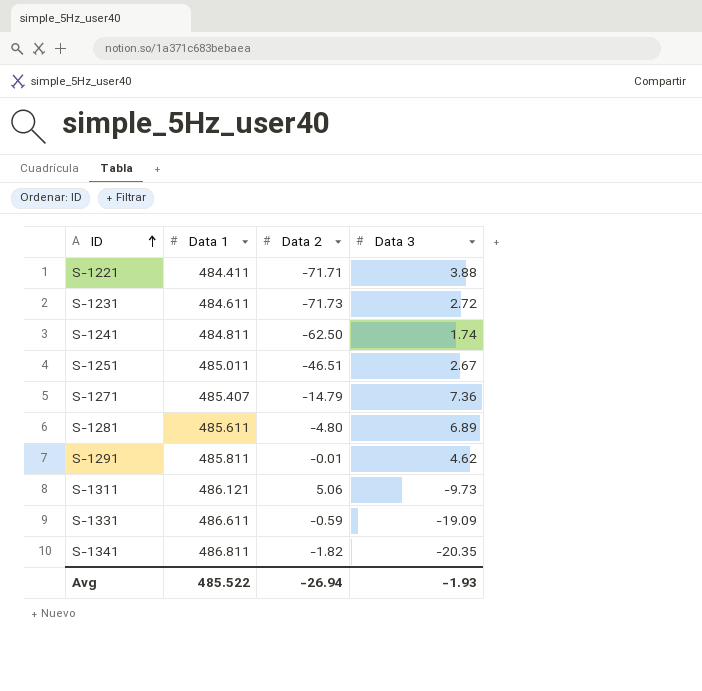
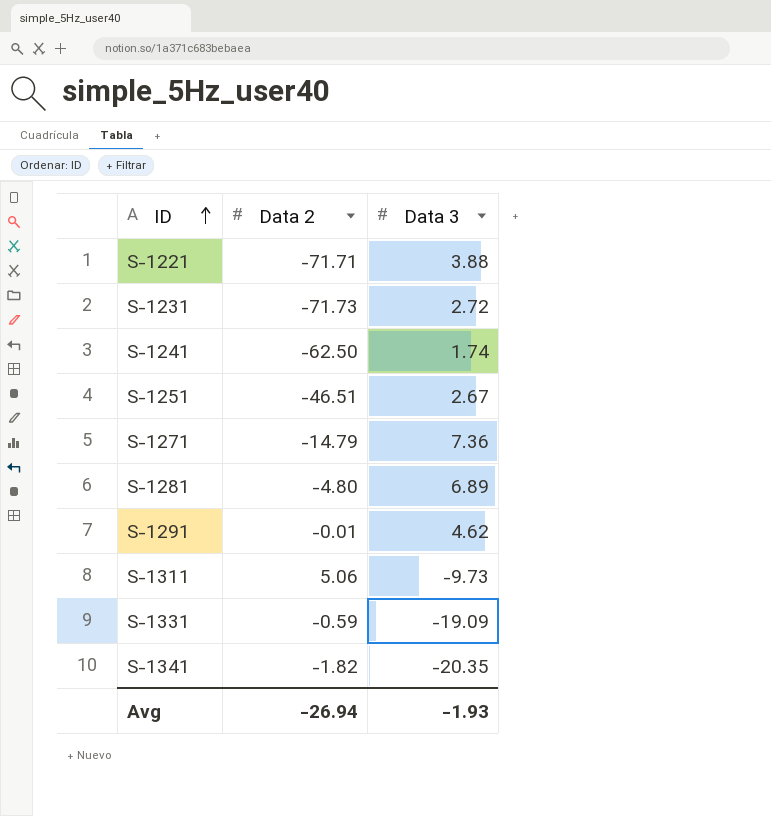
column Data 1 | position: 2 -> none

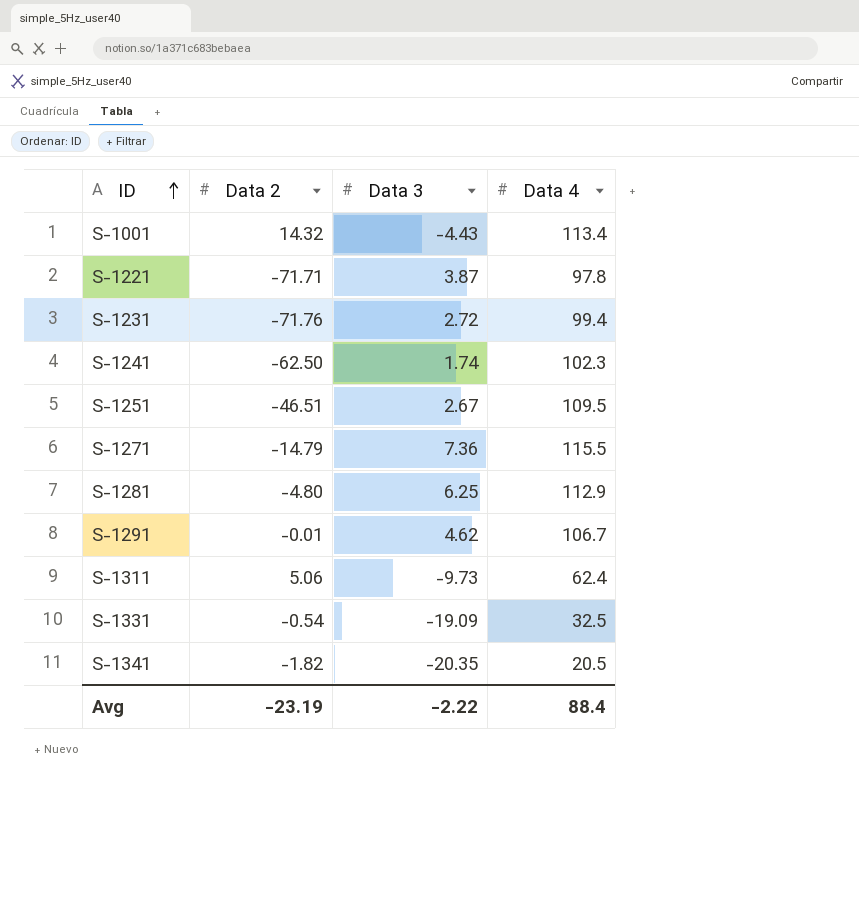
column Data 4 | position: none -> 4
row S-1001: none -> 14.32 | -4.43 | 113.4
S-1221 | Data 3: 3.88 -> 3.87
S-1231 | Data 2: -71.73 -> -71.76
S-1281 | Data 3: 6.89 -> 6.25
S-1331 | Data 2: -0.59 -> -0.54
Avg | Data 2: -26.94 -> -23.19
Avg | Data 3: -1.93 -> -2.22

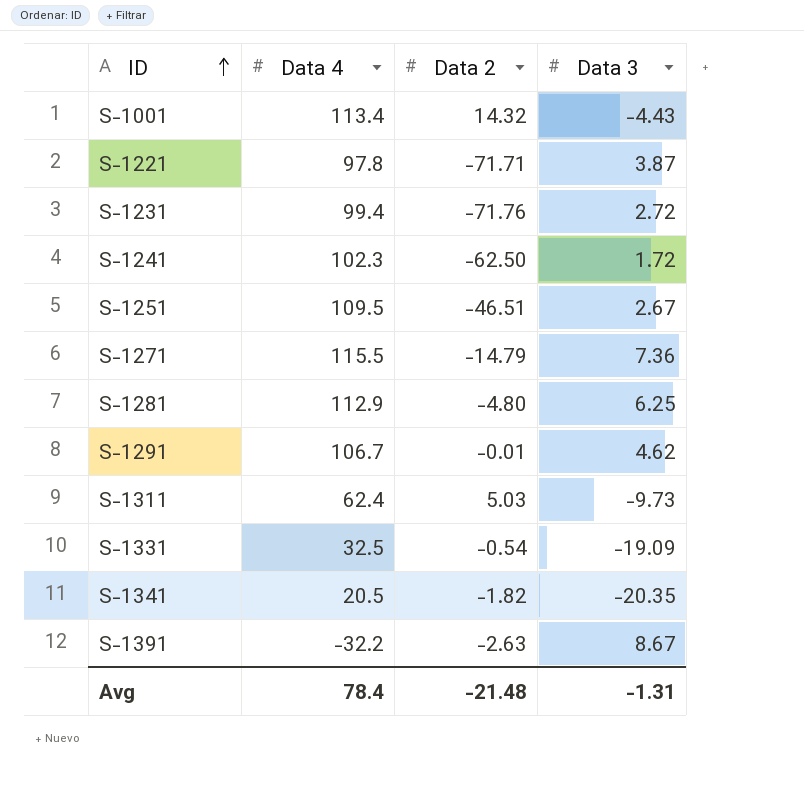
column Data 4 | position: 4 -> 2
S-1241 | Data 3: 1.74 -> 1.72
S-1311 | Data 2: 5.06 -> 5.03
row S-1391: none -> -32.2 | -2.63 | 8.67
Avg | Data 4: 88.4 -> 78.4
Avg | Data 2: -23.19 -> -21.48
Avg | Data 3: -2.22 -> -1.31

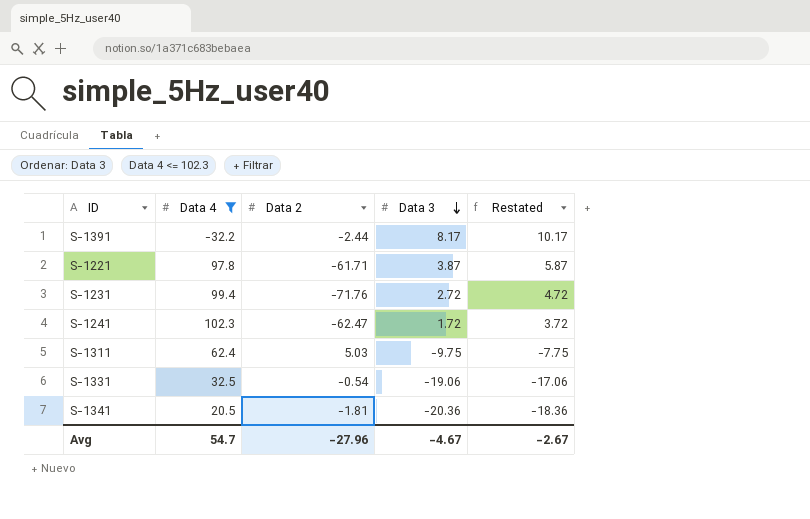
filter: none -> Data 4 <= 102.3
row order: ID ascending -> Data 3 descending
column Restated | formula: none -> [Data 3] + 2
S-1391 | Data 2: -2.63 -> -2.44
S-1391 | Data 3: 8.67 -> 8.17
S-1221 | Data 2: -71.71 -> -61.71
S-1241 | Data 2: -62.50 -> -62.47
S-1311 | Data 3: -9.73 -> -9.75
S-1331 | Data 3: -19.09 -> -19.06
S-1341 | Data 2: -1.82 -> -1.81
S-1341 | Data 3: -20.35 -> -20.36
Avg | Data 4: 78.4 -> 54.7
Avg | Data 2: -21.48 -> -27.96
Avg | Data 3: -1.31 -> -4.67

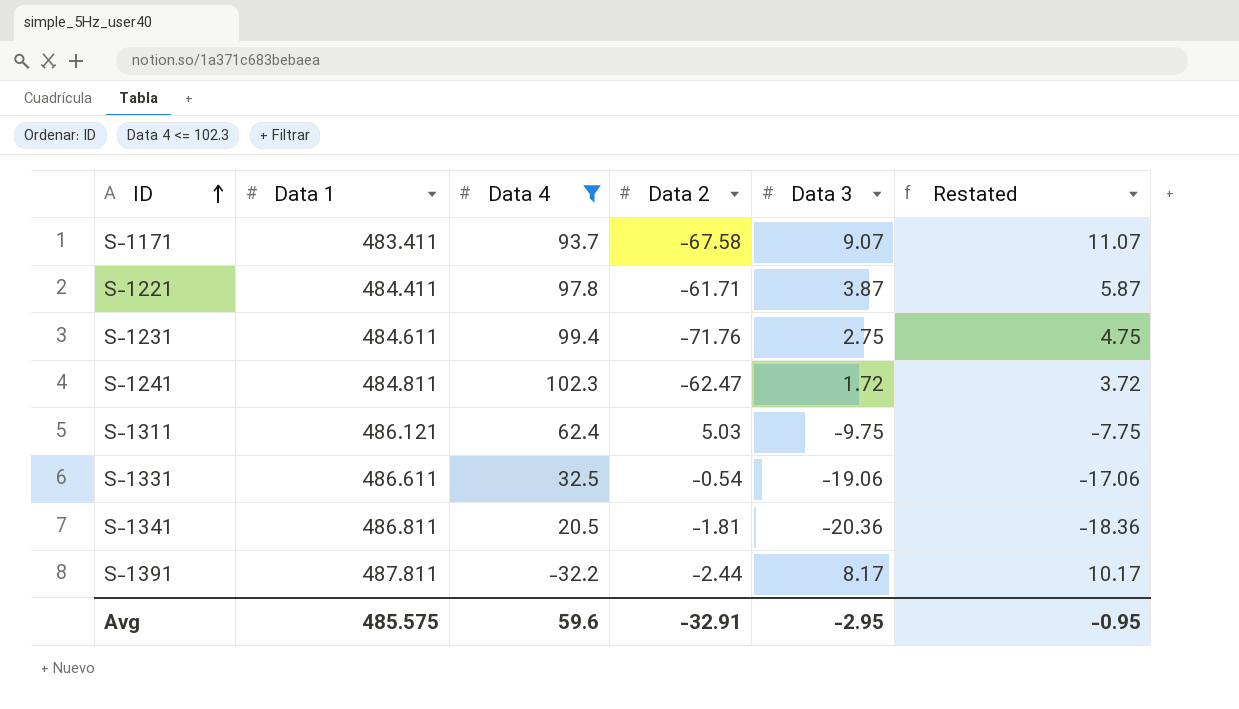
row order: Data 3 descending -> ID ascending
column Data 1 | position: none -> 2
row S-1171: none -> 483.411 | 93.7 | -67.58 | 9.07 | 11.07
S-1231 | Data 3: 2.72 -> 2.75
S-1231 | Restated: 4.72 -> 4.75
Avg | Data 4: 54.7 -> 59.6
Avg | Data 2: -27.96 -> -32.91
Avg | Data 3: -4.67 -> -2.95
Avg | Restated: -2.67 -> -0.95

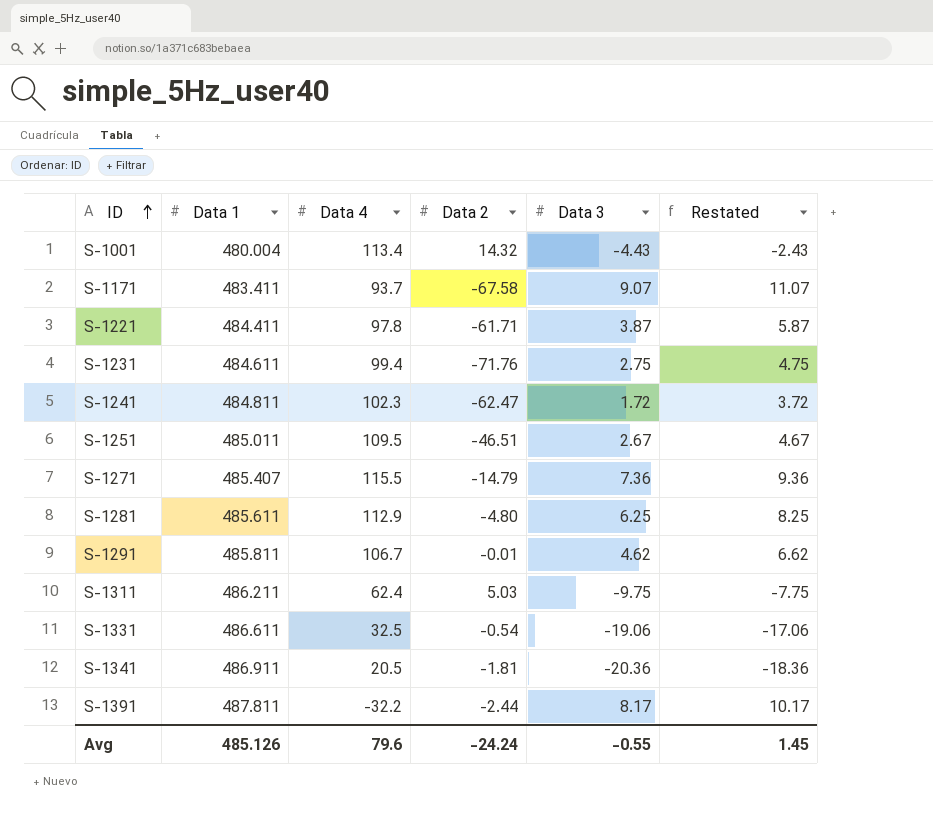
filter: Data 4 <= 102.3 -> none
S-1311 | Data 1: 486.121 -> 486.211
S-1341 | Data 1: 486.811 -> 486.911
Avg | Data 1: 485.575 -> 485.126
Avg | Data 4: 59.6 -> 79.6
Avg | Data 2: -32.91 -> -24.24
Avg | Data 3: -2.95 -> -0.55
Avg | Restated: -0.95 -> 1.45

